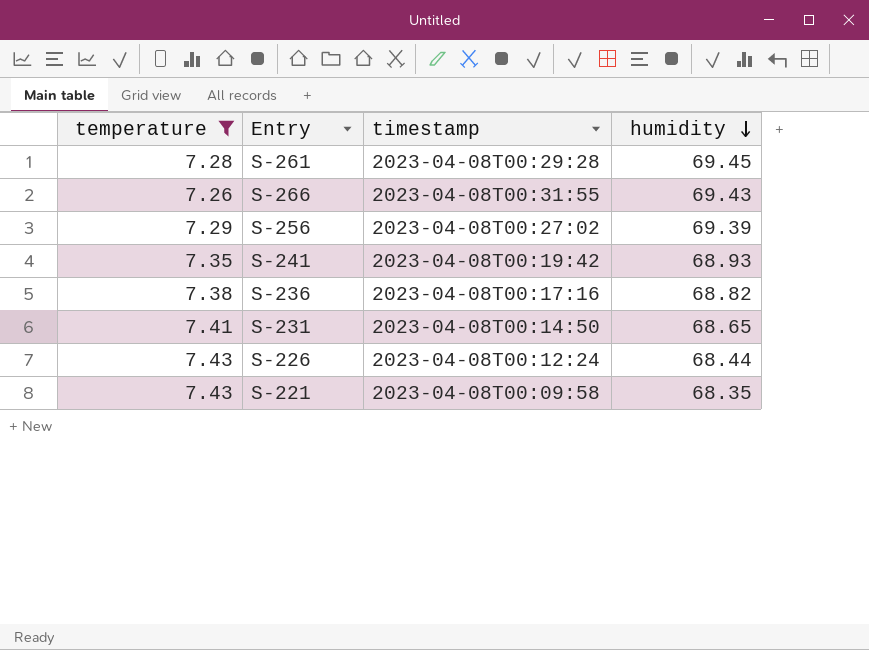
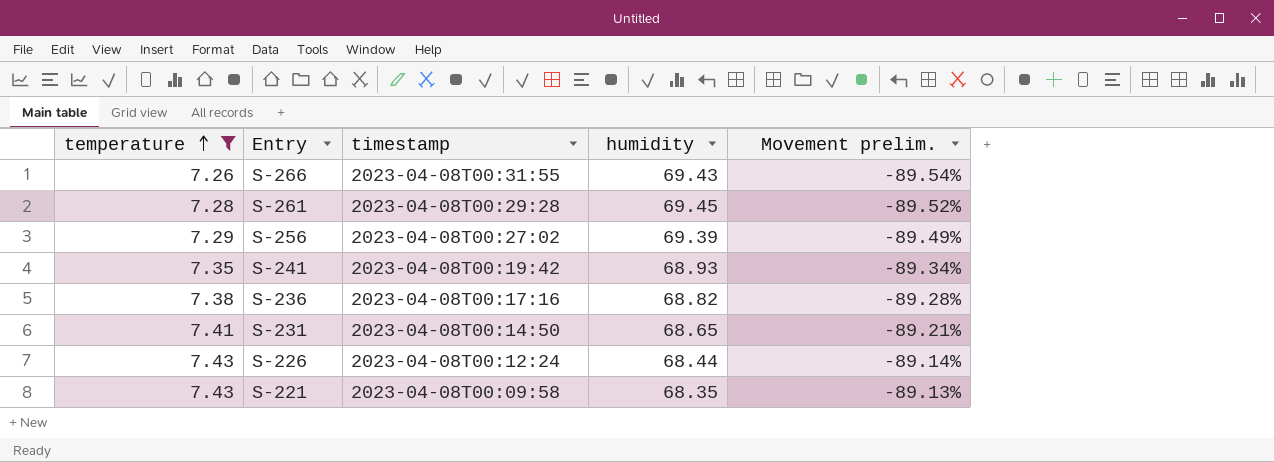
row order: humidity descending -> temperature ascending
column Movement prelim. | formula: none -> ([temperature] - [humidity]) / [humidity]

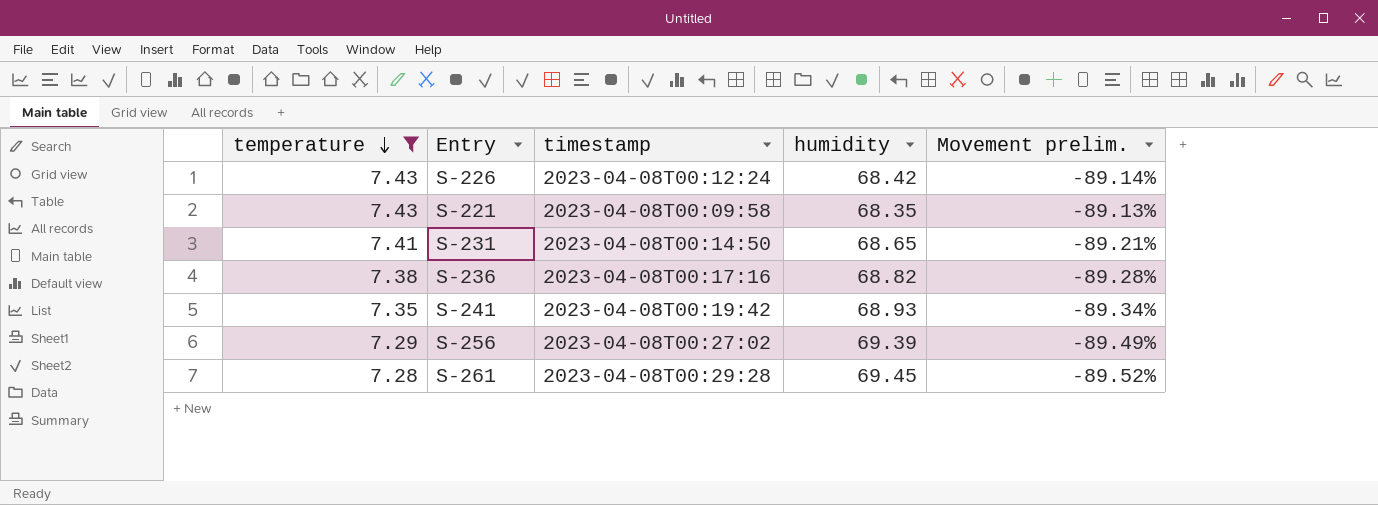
row order: temperature ascending -> temperature descending
row S-266: 7.26 | 2023-04-08T00:31:55 | 69.43 | -89.54% -> none
S-226 | humidity: 68.44 -> 68.42

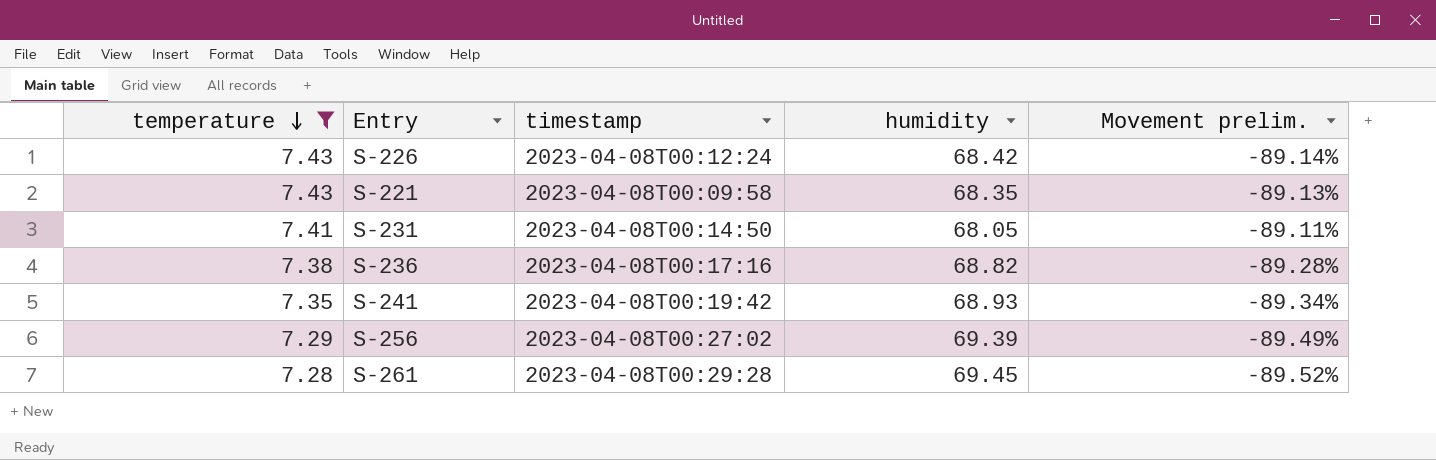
S-231 | humidity: 68.65 -> 68.05
S-231 | Movement prelim.: -89.21% -> -89.11%

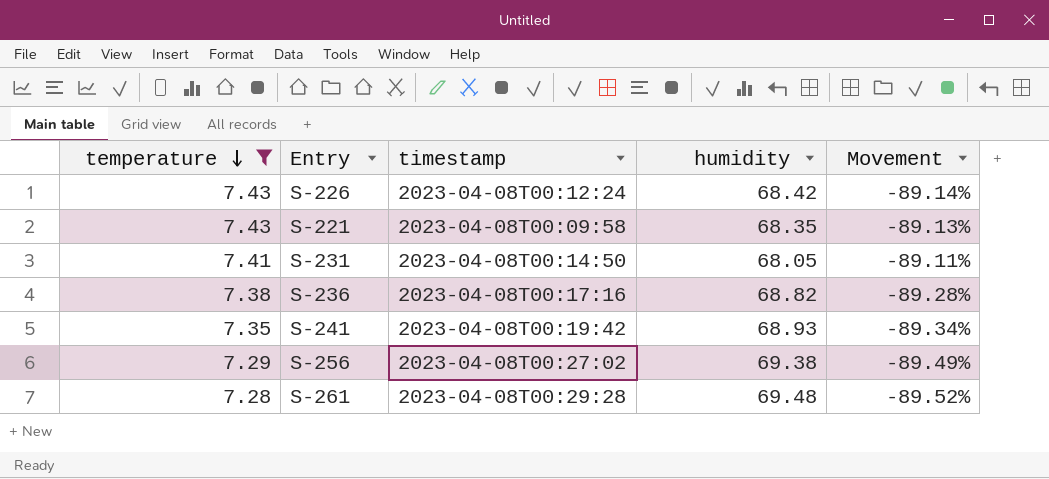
column name: Movement prelim. -> Movement
S-256 | humidity: 69.39 -> 69.38
S-261 | humidity: 69.45 -> 69.48

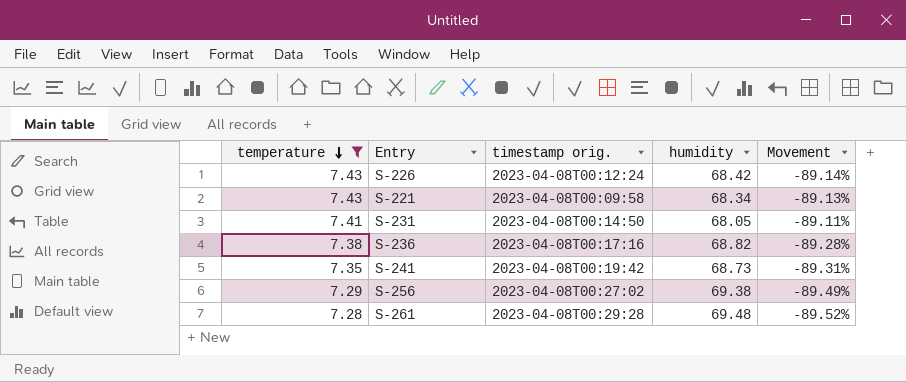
column name: timestamp -> timestamp orig.
S-221 | humidity: 68.35 -> 68.34
S-241 | humidity: 68.93 -> 68.73
S-241 | Movement: -89.34% -> -89.31%

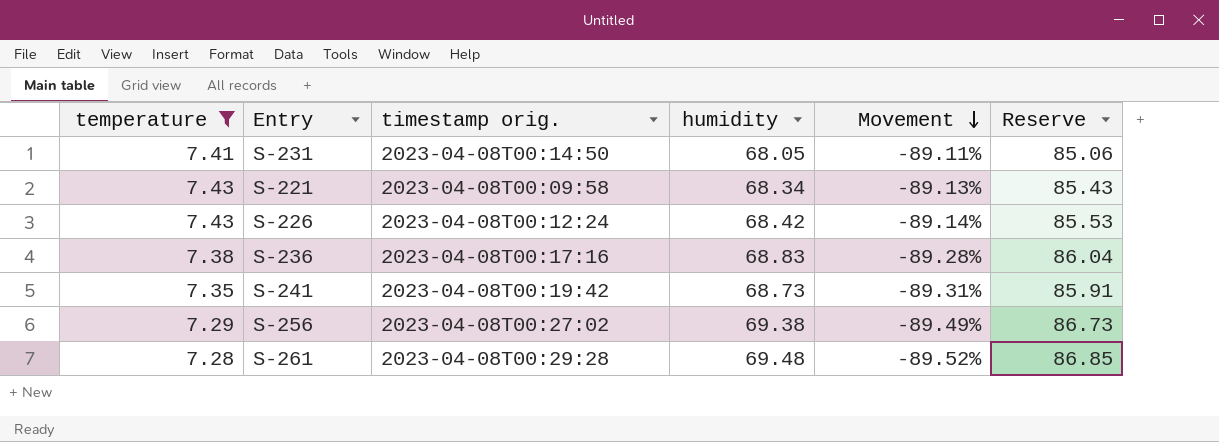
row order: temperature descending -> Movement descending
column Reserve | formula: none -> [humidity] * 1.25
S-236 | humidity: 68.82 -> 68.83

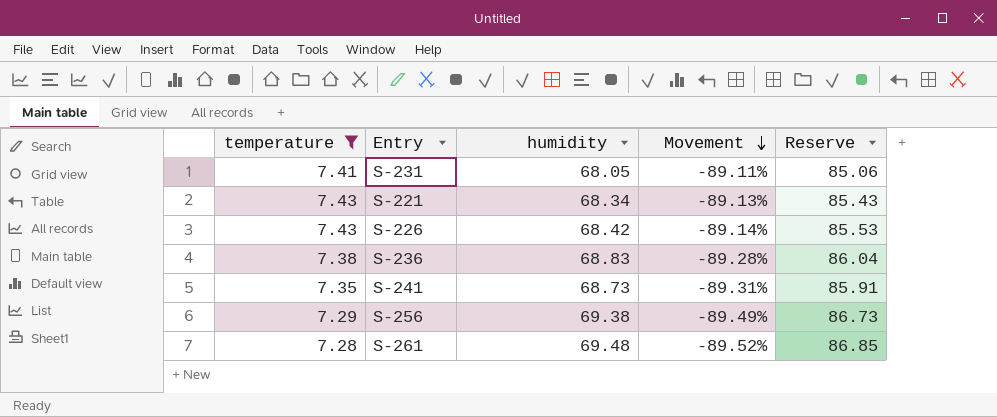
column timestamp orig. | position: 3 -> none

